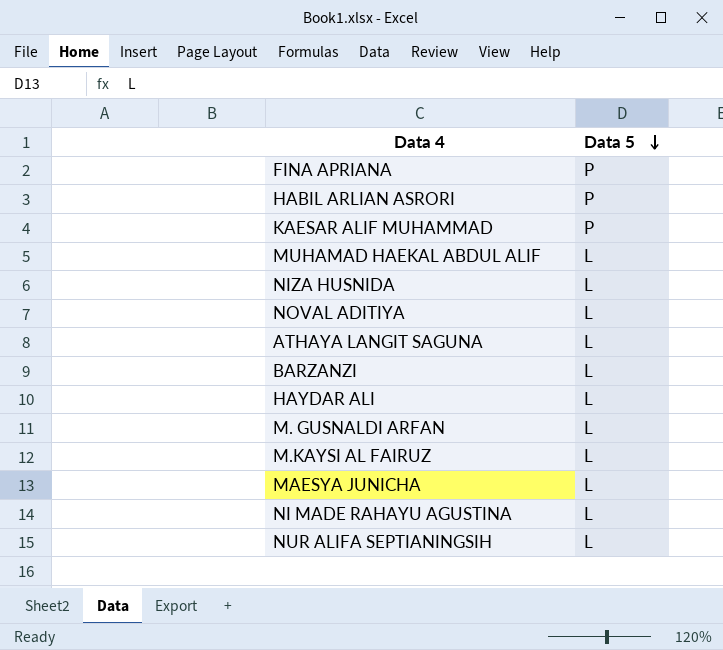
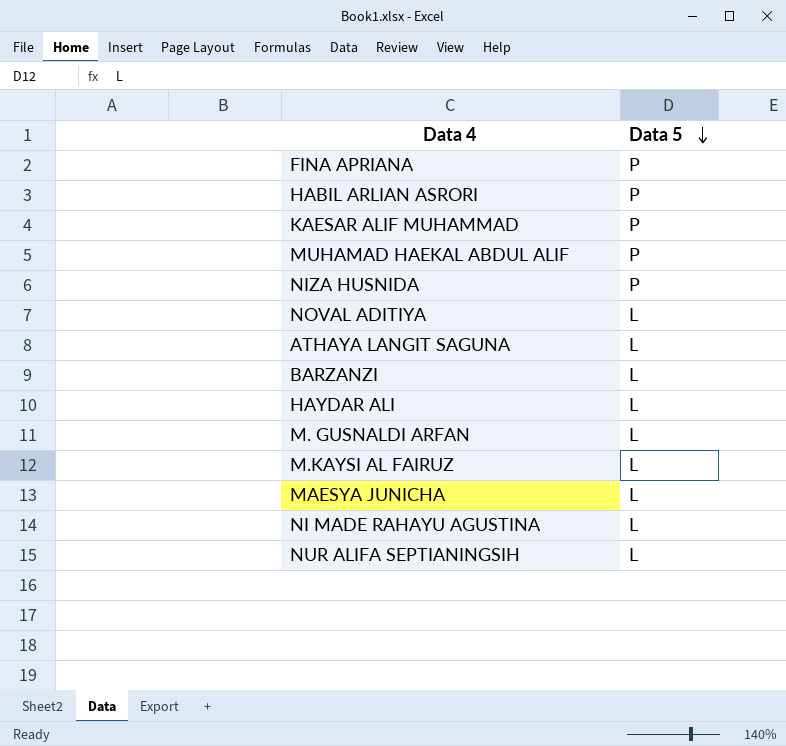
MUHAMAD HAEKAL ABDUL ALIF | Data 5: L -> P
NIZA HUSNIDA | Data 5: L -> P

